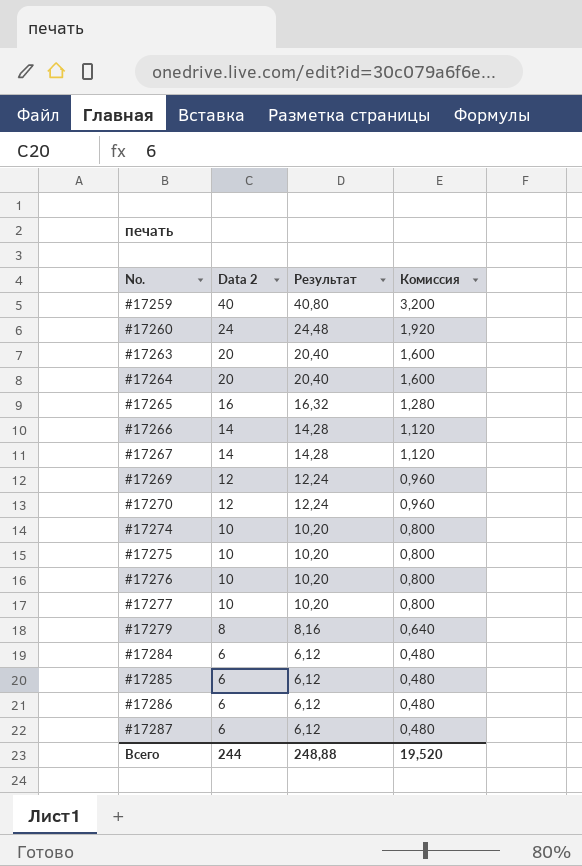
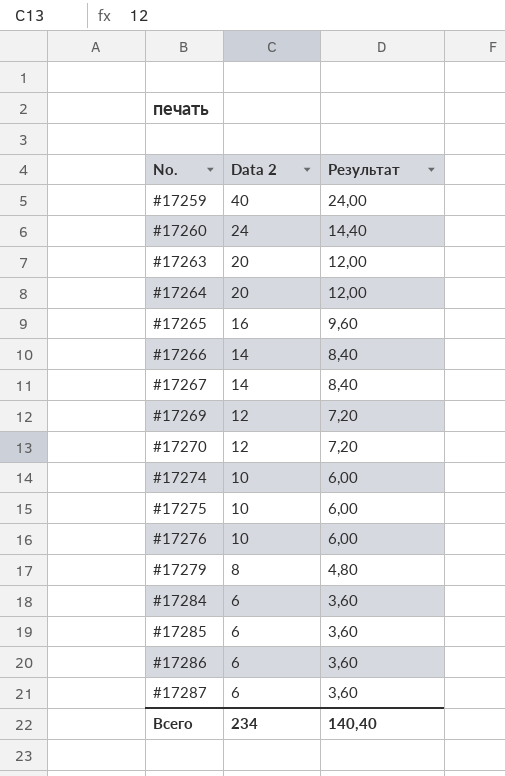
column Комиссия | formula: [Data 2] * 0,08 -> none
column Результат | formula: [Data 2] * 1,02 -> [Data 2] * 0,6
row #17277: 10 | 10,20 | 0,800 -> none
Всего | Data 2: 244 -> 234
Всего | Результат: 248,88 -> 140,40

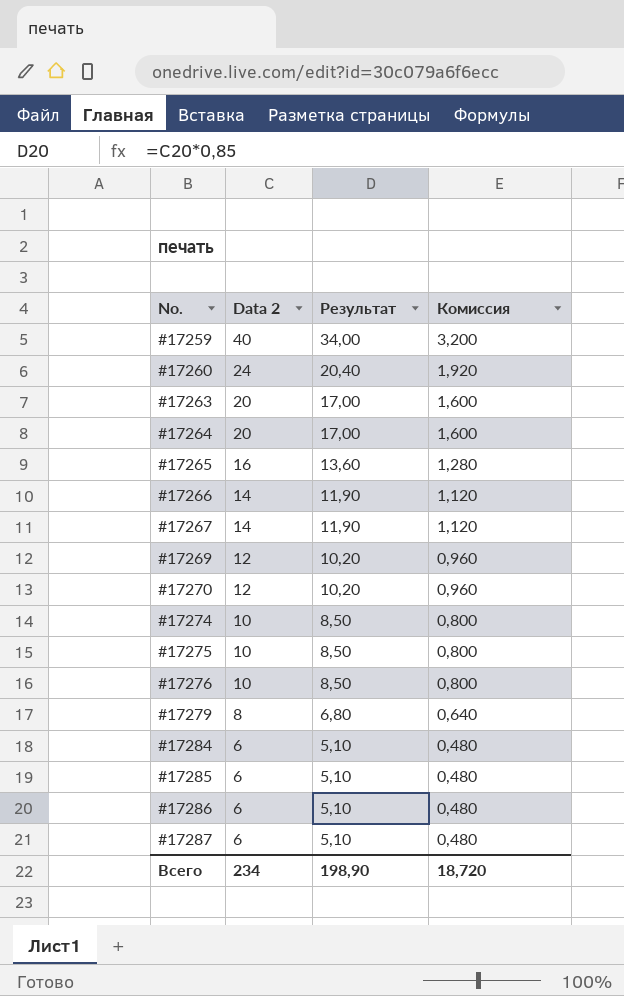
column Результат | formula: [Data 2] * 0,6 -> [Data 2] * 0,85
column Комиссия | formula: none -> [Data 2] * 0,08
Всего | Результат: 140,40 -> 198,90

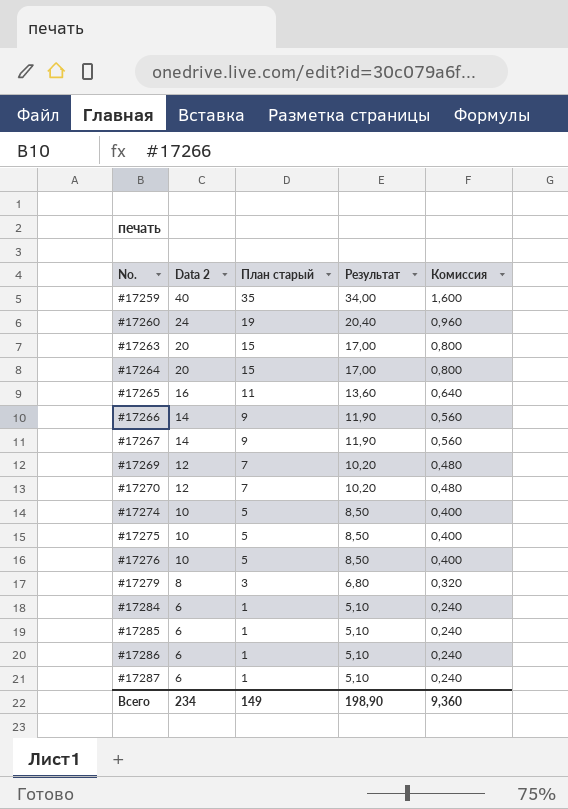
column План старый | formula: none -> [Data 2] - 5
column Комиссия | formula: [Data 2] * 0,08 -> [Data 2] * 0,04
Всего | Комиссия: 18,720 -> 9,360

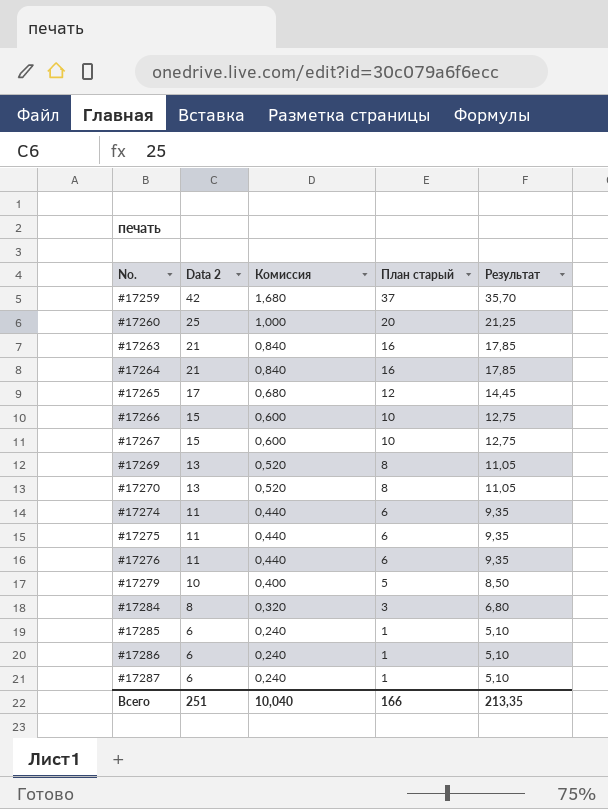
column Комиссия | position: 5 -> 3
#17259 | Data 2: 40 -> 42
#17259 | Комиссия: 1,600 -> 1,680
#17259 | План старый: 35 -> 37
#17259 | Результат: 34,00 -> 35,70
#17260 | Data 2: 24 -> 25
#17260 | Комиссия: 0,960 -> 1,000
#17260 | План старый: 19 -> 20
#17260 | Результат: 20,40 -> 21,25
#17263 | Data 2: 20 -> 21
#17263 | Комиссия: 0,800 -> 0,840
#17263 | План старый: 15 -> 16
#17263 | Результат: 17,00 -> 17,85
#17264 | Data 2: 20 -> 21
#17264 | Комиссия: 0,800 -> 0,840
#17264 | План старый: 15 -> 16
#17264 | Результат: 17,00 -> 17,85
#17265 | Data 2: 16 -> 17
#17265 | Комиссия: 0,640 -> 0,680
#17265 | План старый: 11 -> 12
#17265 | Результат: 13,60 -> 14,45
#17266 | Data 2: 14 -> 15
#17266 | Комиссия: 0,560 -> 0,600
#17266 | План старый: 9 -> 10
#17266 | Результат: 11,90 -> 12,75
#17267 | Data 2: 14 -> 15
#17267 | Комиссия: 0,560 -> 0,600
#17267 | План старый: 9 -> 10
#17267 | Результат: 11,90 -> 12,75
#17269 | Data 2: 12 -> 13
#17269 | Комиссия: 0,480 -> 0,520
#17269 | План старый: 7 -> 8
#17269 | Результат: 10,20 -> 11,05
#17270 | Data 2: 12 -> 13
#17270 | Комиссия: 0,480 -> 0,520
#17270 | План старый: 7 -> 8
#17270 | Результат: 10,20 -> 11,05
#17274 | Data 2: 10 -> 11
#17274 | Комиссия: 0,400 -> 0,440
#17274 | План старый: 5 -> 6
#17274 | Результат: 8,50 -> 9,35
#17275 | Data 2: 10 -> 11
#17275 | Комиссия: 0,400 -> 0,440
#17275 | План старый: 5 -> 6
#17275 | Результат: 8,50 -> 9,35
#17276 | Data 2: 10 -> 11
#17276 | Комиссия: 0,400 -> 0,440
#17276 | План старый: 5 -> 6
#17276 | Результат: 8,50 -> 9,35
#17279 | Data 2: 8 -> 10
#17279 | Комиссия: 0,320 -> 0,400
#17279 | План старый: 3 -> 5
#17279 | Результат: 6,80 -> 8,50
#17284 | Data 2: 6 -> 8
#17284 | Комиссия: 0,240 -> 0,320
#17284 | План старый: 1 -> 3
#17284 | Результат: 5,10 -> 6,80
Всего | Data 2: 234 -> 251
Всего | Комиссия: 9,360 -> 10,040
Всего | План старый: 149 -> 166
Всего | Результат: 198,90 -> 213,35

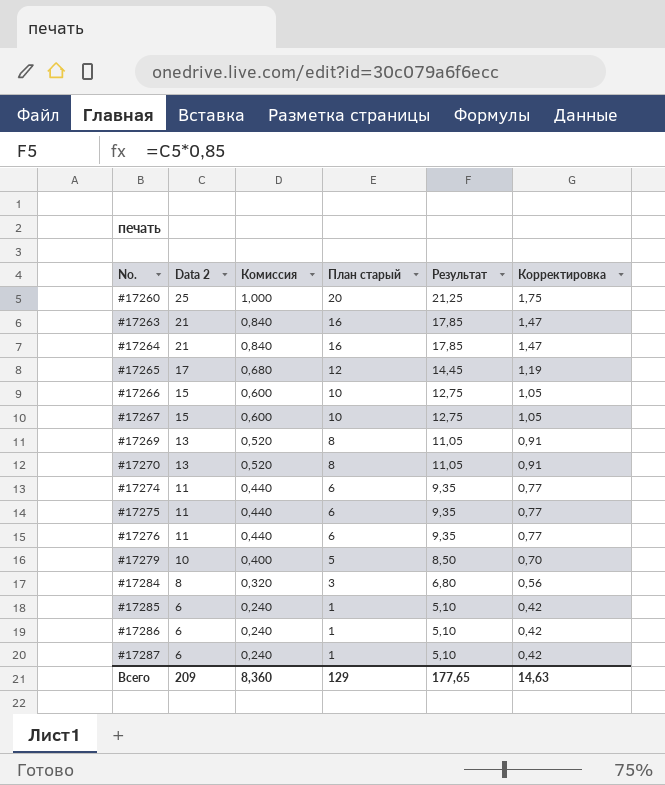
column Корректировка | formula: none -> [Data 2] * 0,07
row #17259: 42 | 1,680 | 37 | 35,70 -> none
Всего | Data 2: 251 -> 209
Всего | Комиссия: 10,040 -> 8,360
Всего | План старый: 166 -> 129
Всего | Результат: 213,35 -> 177,65

